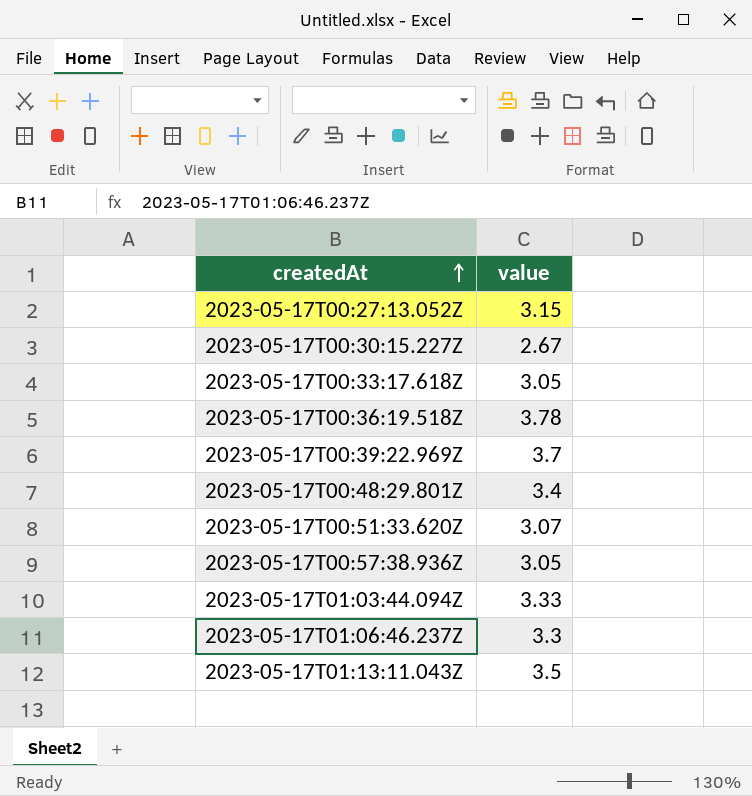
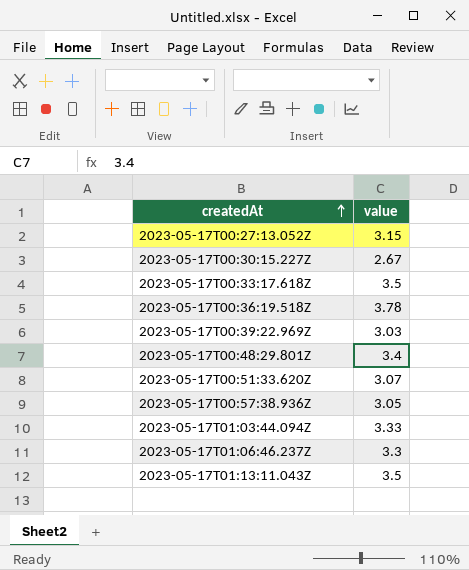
2023-05-17T00:33:17.618Z | value: 3.05 -> 3.5
2023-05-17T00:39:22.969Z | value: 3.7 -> 3.03

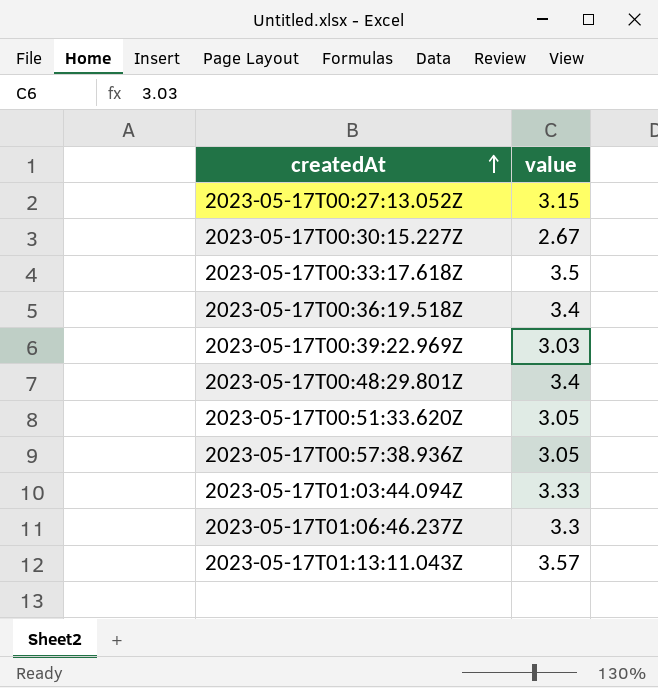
2023-05-17T00:36:19.518Z | value: 3.78 -> 3.4
2023-05-17T00:51:33.620Z | value: 3.07 -> 3.05
2023-05-17T01:13:11.043Z | value: 3.5 -> 3.57

